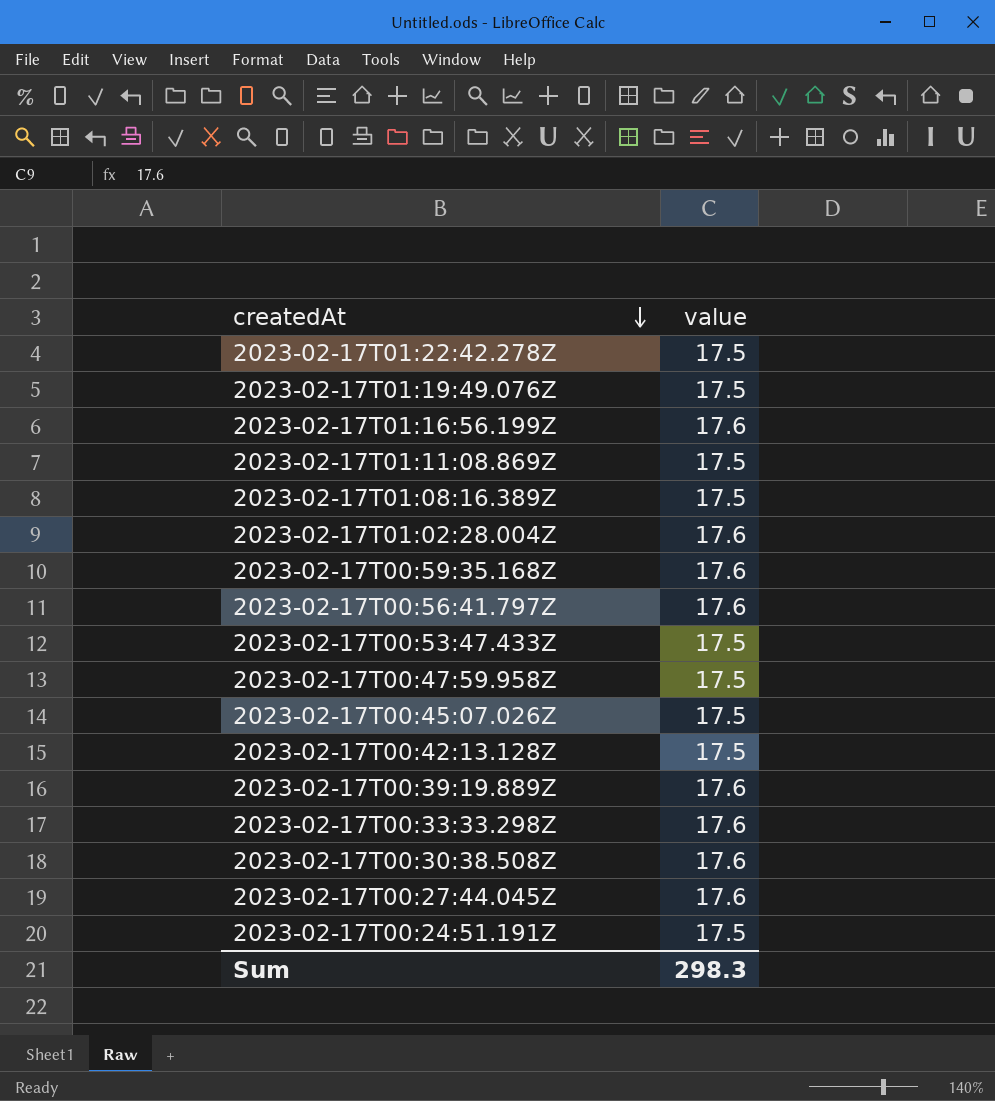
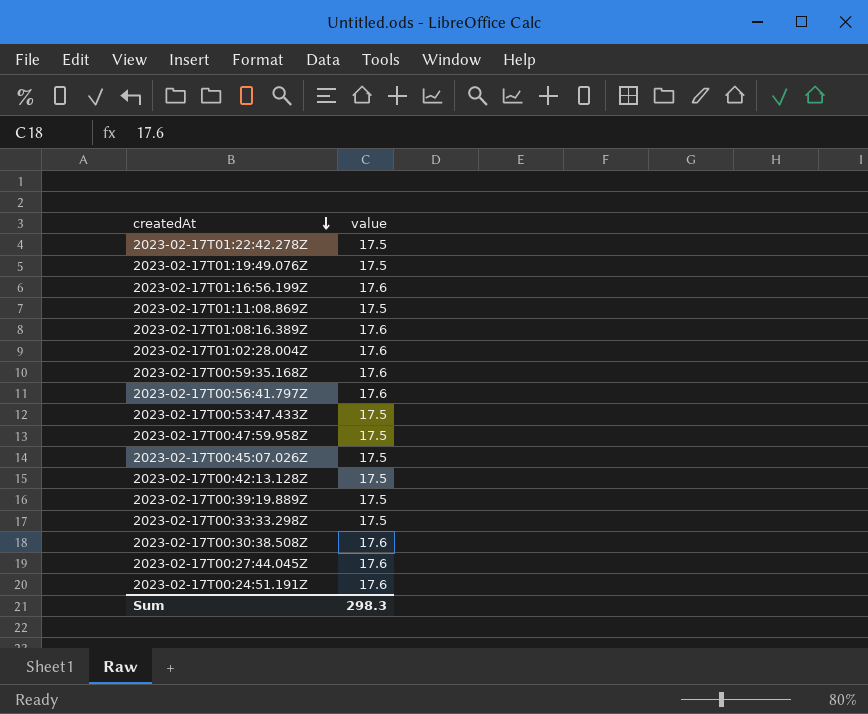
2023-02-17T01:08:16.389Z | value: 17.5 -> 17.6
2023-02-17T00:39:19.889Z | value: 17.6 -> 17.5
2023-02-17T00:33:33.298Z | value: 17.6 -> 17.5
2023-02-17T00:24:51.191Z | value: 17.5 -> 17.6

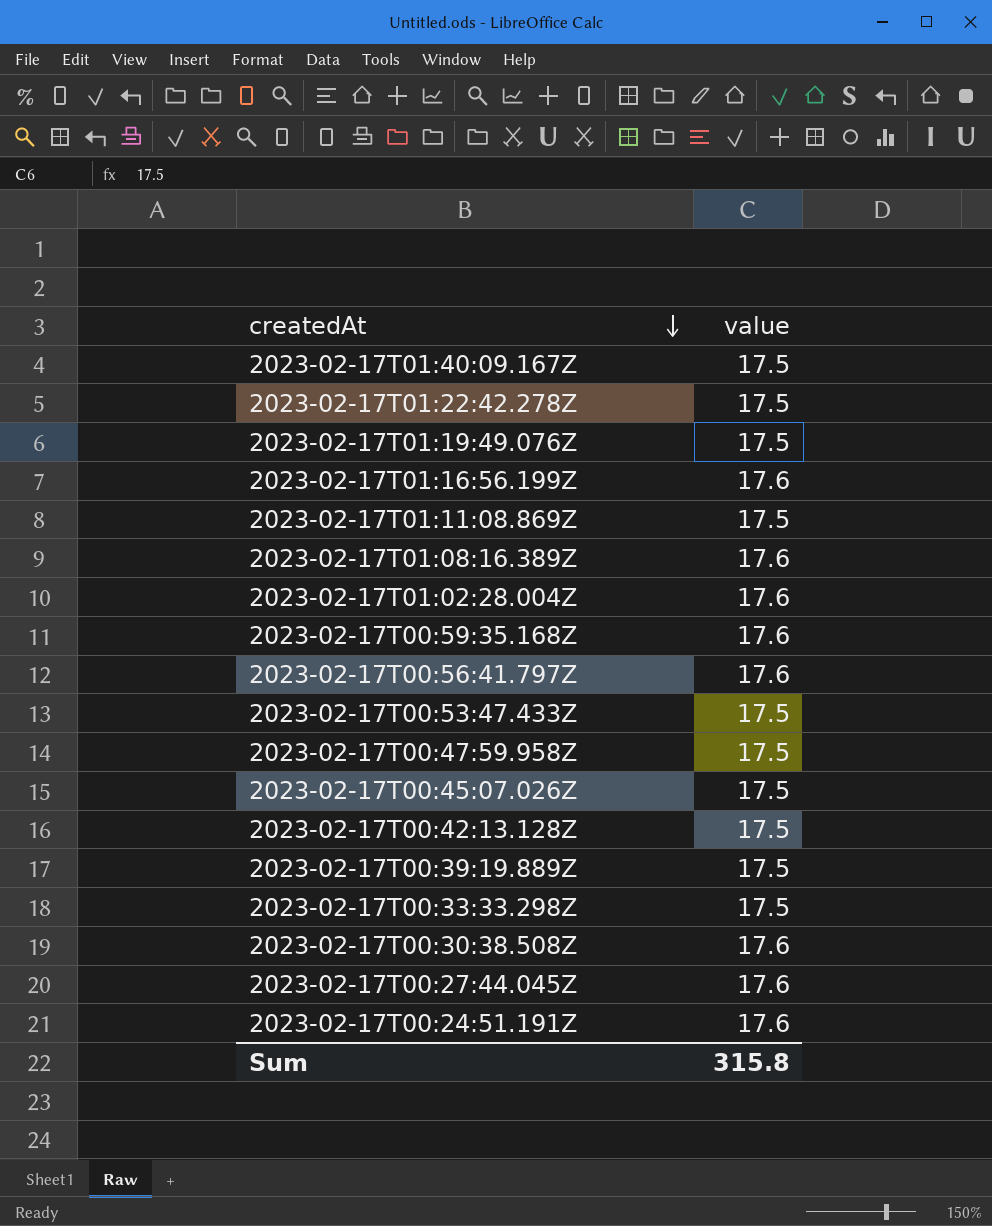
row 2023-02-17T01:40:09.167Z: none -> 17.5
Sum | value: 298.3 -> 315.8

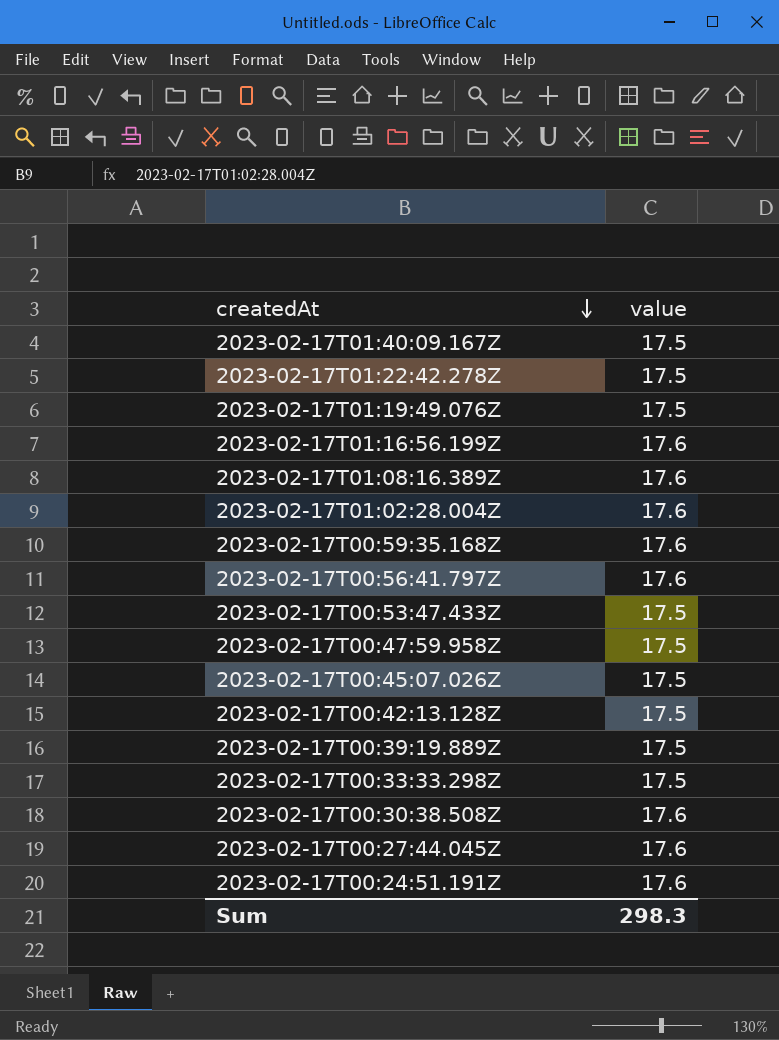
row 2023-02-17T01:11:08.869Z: 17.5 -> none
Sum | value: 315.8 -> 298.3

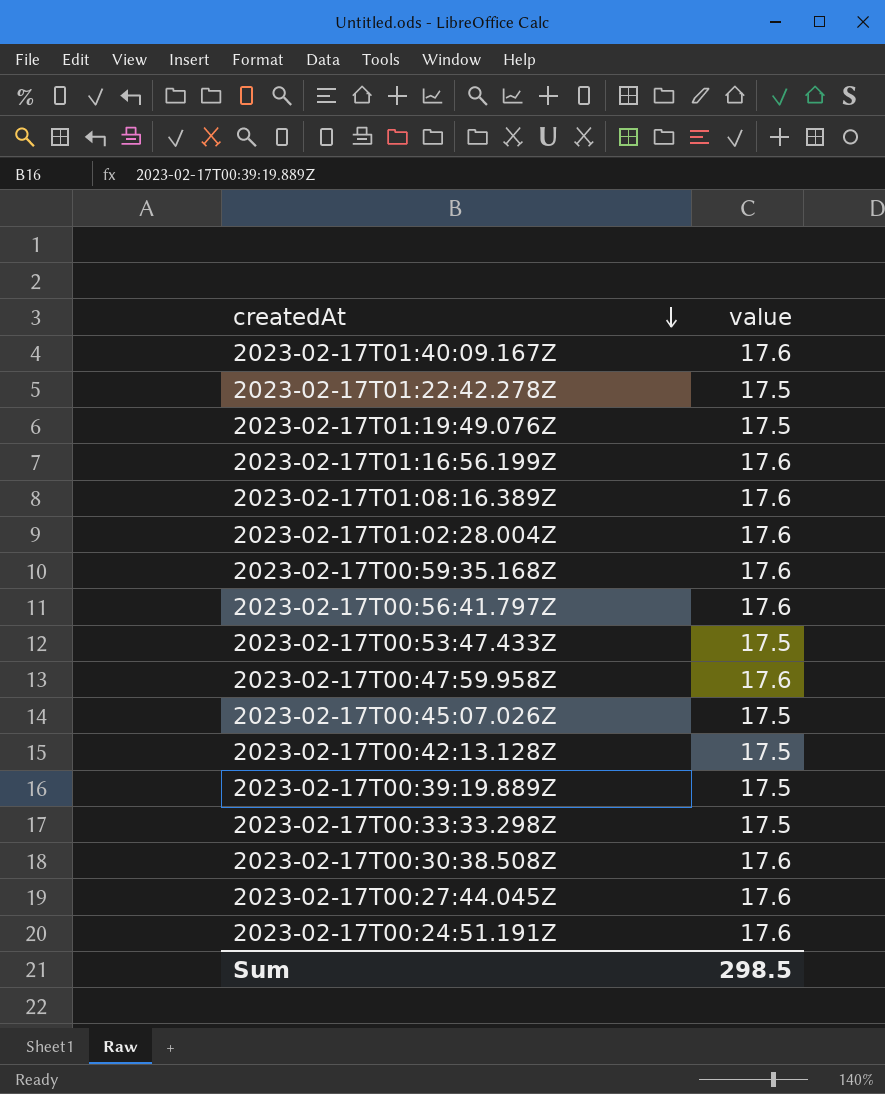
2023-02-17T01:40:09.167Z | value: 17.5 -> 17.6
2023-02-17T00:47:59.958Z | value: 17.5 -> 17.6
Sum | value: 298.3 -> 298.5

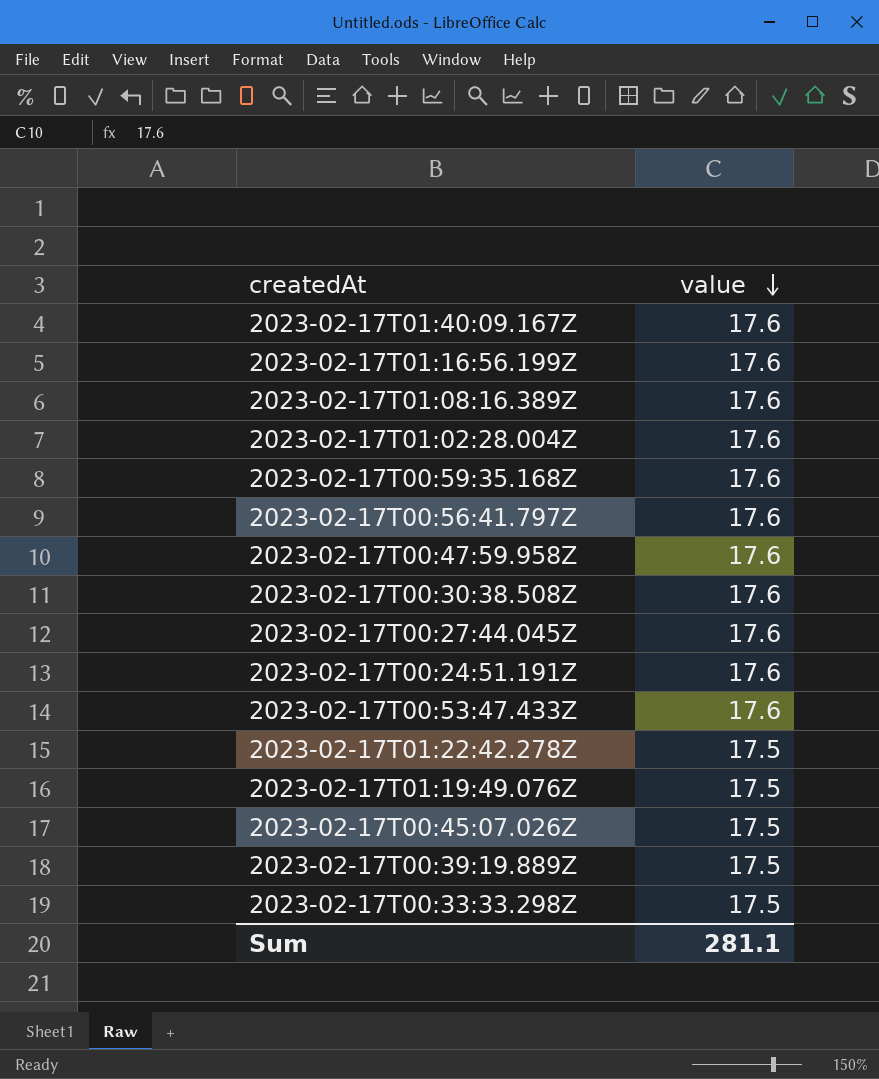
row order: createdAt descending -> value descending
row 2023-02-17T00:42:13.128Z: 17.5 -> none
2023-02-17T00:53:47.433Z | value: 17.5 -> 17.6
Sum | value: 298.5 -> 281.1

